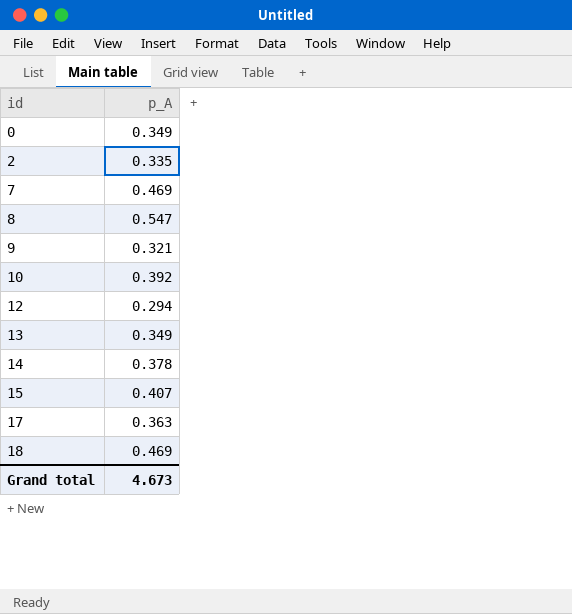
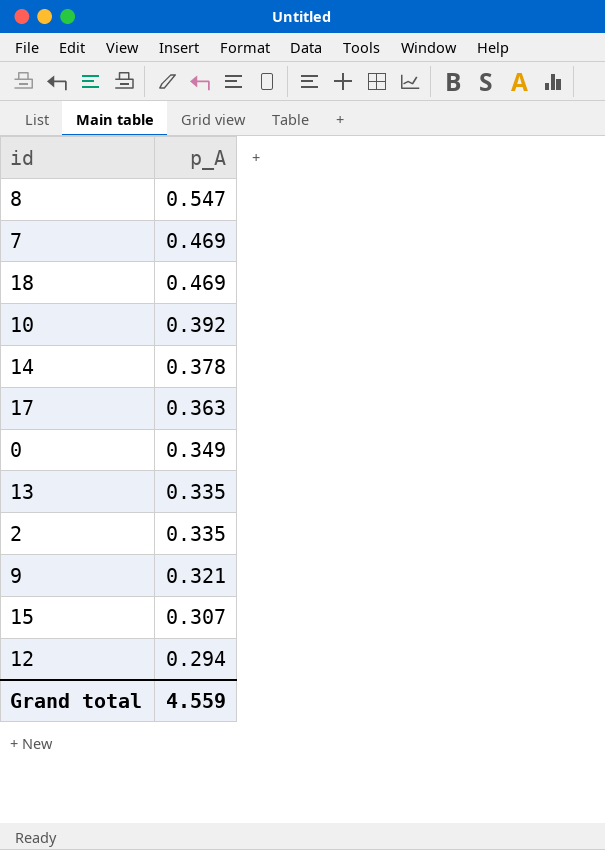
row order: id ascending -> p_A descending
13 | p_A: 0.349 -> 0.335
15 | p_A: 0.407 -> 0.307
Grand total | p_A: 4.673 -> 4.559

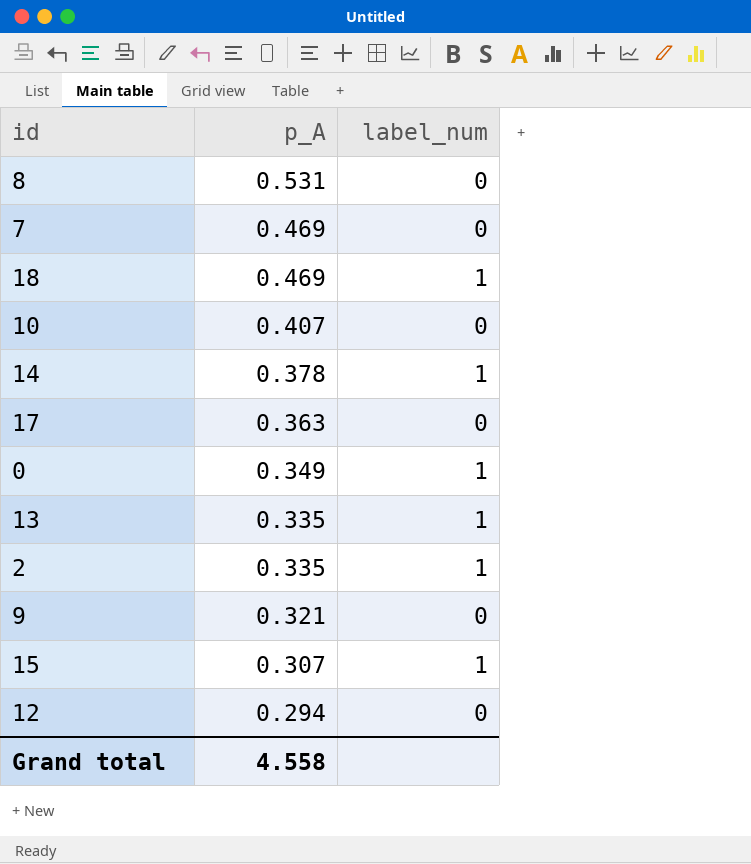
column label_num | position: none -> 3
8 | p_A: 0.547 -> 0.531
10 | p_A: 0.392 -> 0.407
Grand total | p_A: 4.559 -> 4.558

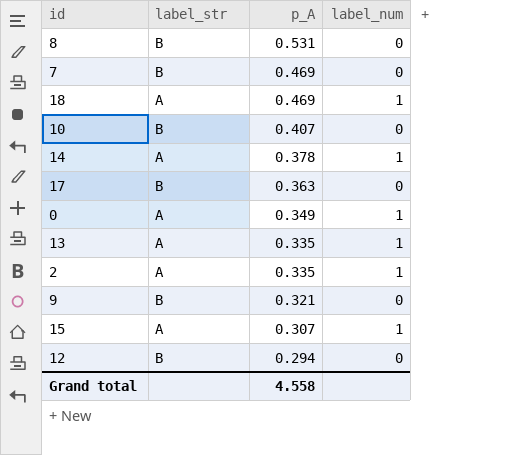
column label_str | position: none -> 2

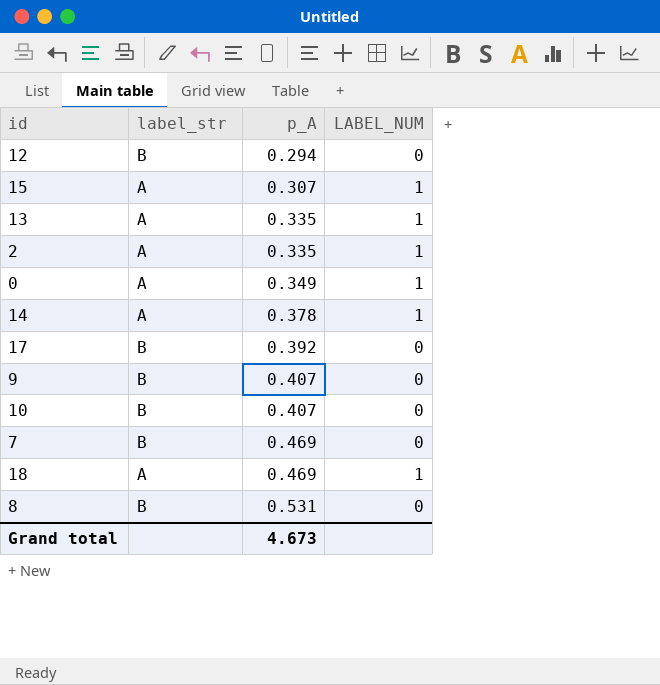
row order: p_A descending -> p_A ascending
column name: label_num -> LABEL_NUM
17 | p_A: 0.363 -> 0.392
9 | p_A: 0.321 -> 0.407
Grand total | p_A: 4.558 -> 4.673

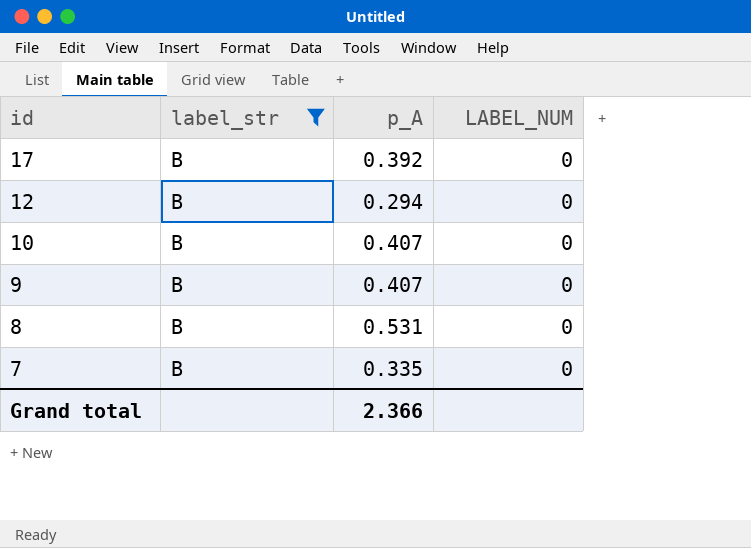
filter: none -> label_str = B
row order: p_A ascending -> id descending
7 | p_A: 0.469 -> 0.335
Grand total | p_A: 4.673 -> 2.366

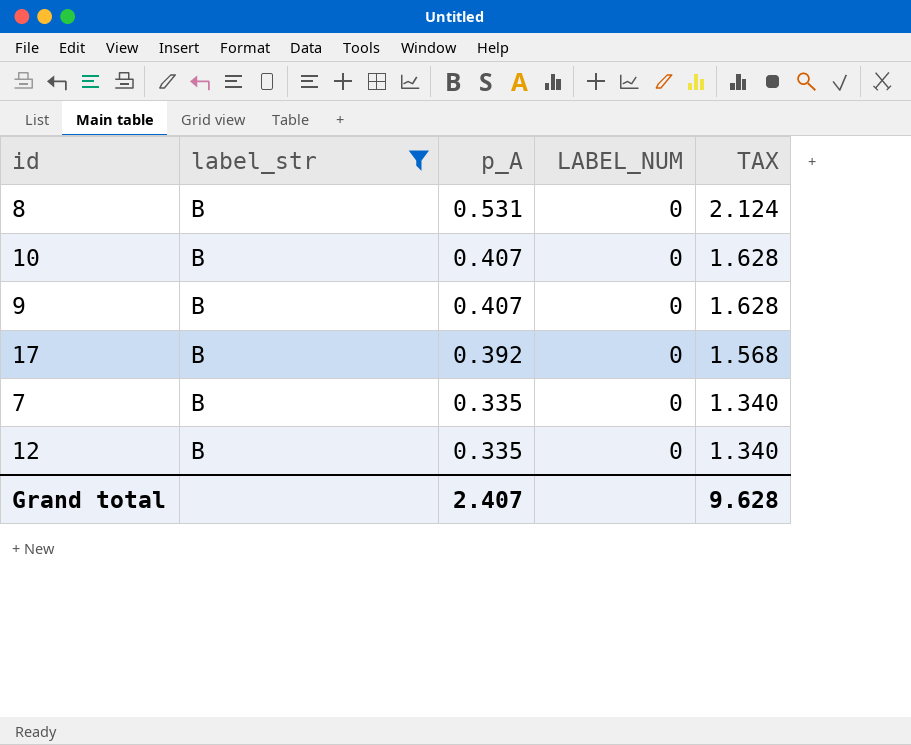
row order: id descending -> p_A descending
column TAX | formula: none -> [p_A] * 4
12 | p_A: 0.294 -> 0.335
Grand total | p_A: 2.366 -> 2.407

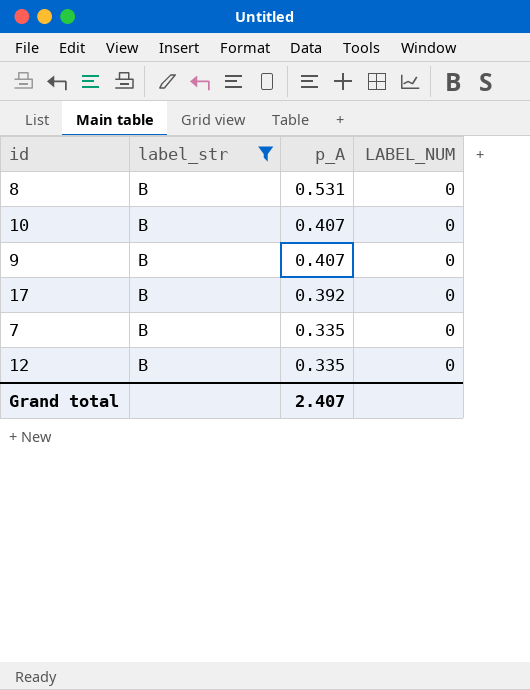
column TAX | formula: [p_A] * 4 -> none

